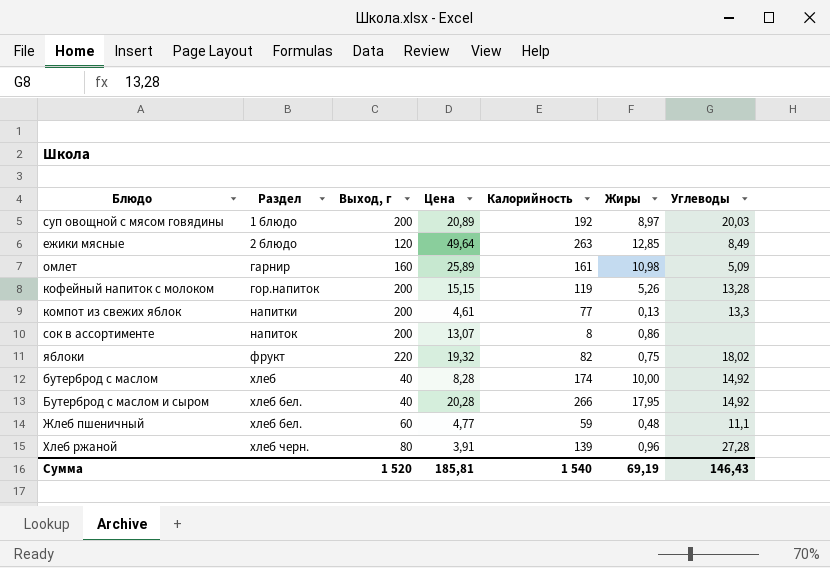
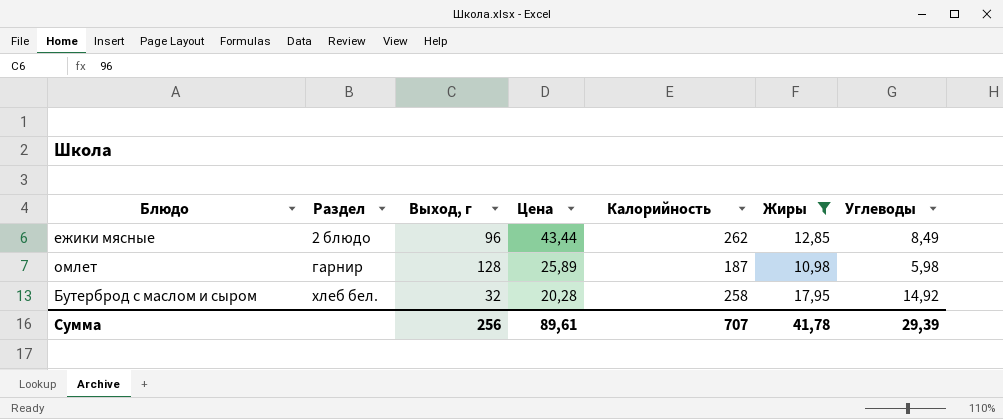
filter: none -> Жиры >= 10,98
ежики мясные | Выход, г: 120 -> 96
ежики мясные | Цена: 49,64 -> 43,44
ежики мясные | Калорийность: 263 -> 262
омлет | Выход, г: 160 -> 128
омлет | Калорийность: 161 -> 187
омлет | Углеводы: 5,09 -> 5,98
Бутерброд с маслом и сыром | Выход, г: 40 -> 32
Бутерброд с маслом и сыром | Калорийность: 266 -> 258
Сумма | Выход, г: 1 520 -> 256
Сумма | Цена: 185,81 -> 89,61
Сумма | Калорийность: 1 540 -> 707
Сумма | Жиры: 69,19 -> 41,78
Сумма | Углеводы: 146,43 -> 29,39

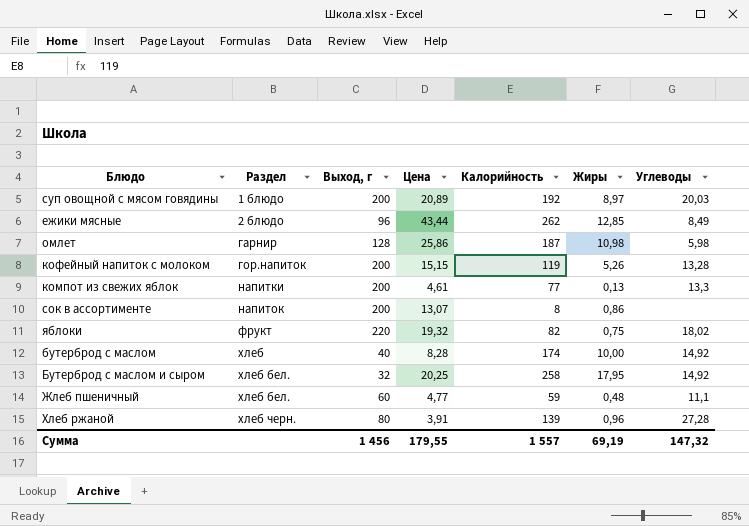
filter: Жиры >= 10,98 -> none
омлет | Цена: 25,89 -> 25,86
Бутерброд с маслом и сыром | Цена: 20,28 -> 20,25
Сумма | Выход, г: 256 -> 1 456
Сумма | Цена: 89,61 -> 179,55
Сумма | Калорийность: 707 -> 1 557
Сумма | Жиры: 41,78 -> 69,19
Сумма | Углеводы: 29,39 -> 147,32

